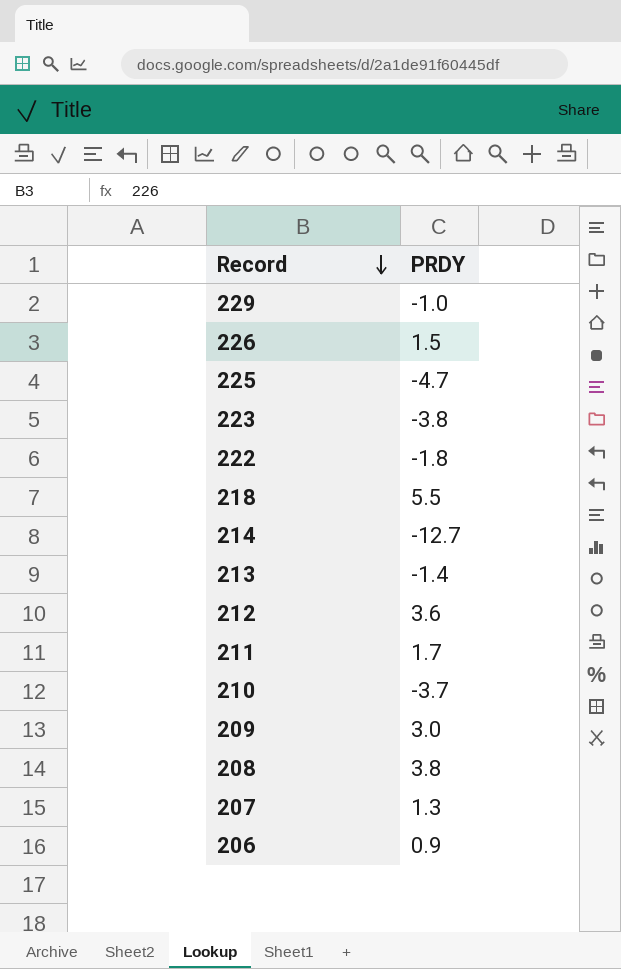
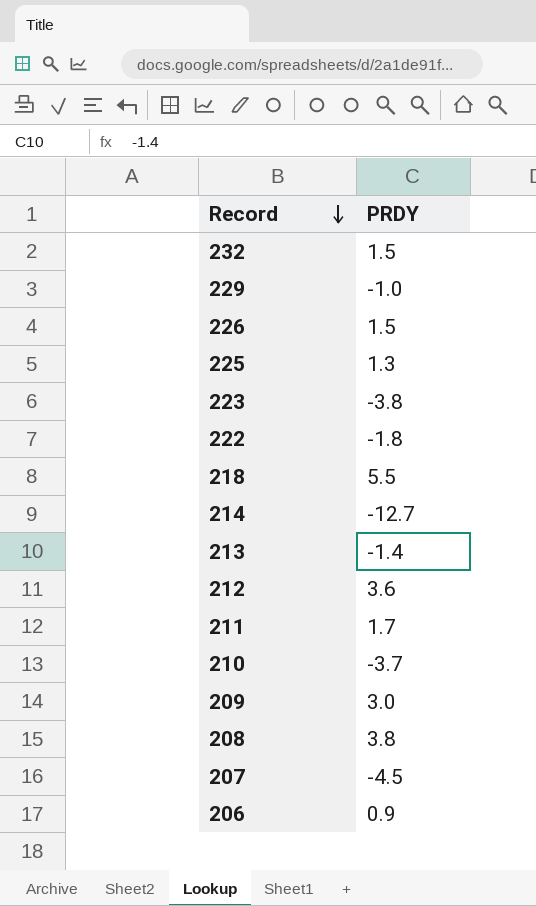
row 232: none -> 1.5
225 | PRDY: -4.7 -> 1.3
207 | PRDY: 1.3 -> -4.5

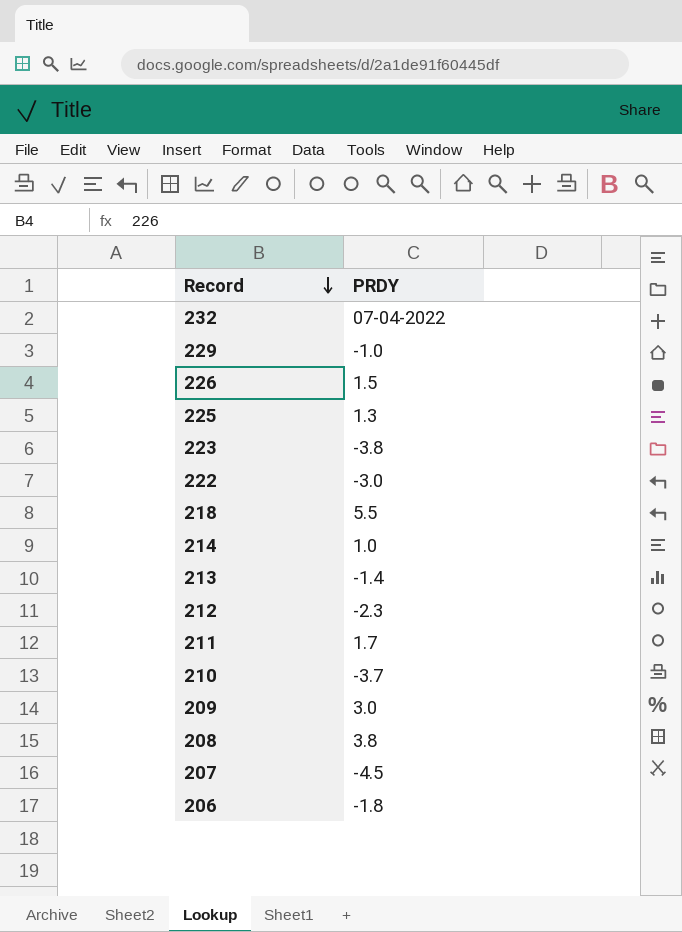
232 | PRDY: 1.5 -> 07-04-2022
222 | PRDY: -1.8 -> -3.0
214 | PRDY: -12.7 -> 1.0
212 | PRDY: 3.6 -> -2.3
206 | PRDY: 0.9 -> -1.8

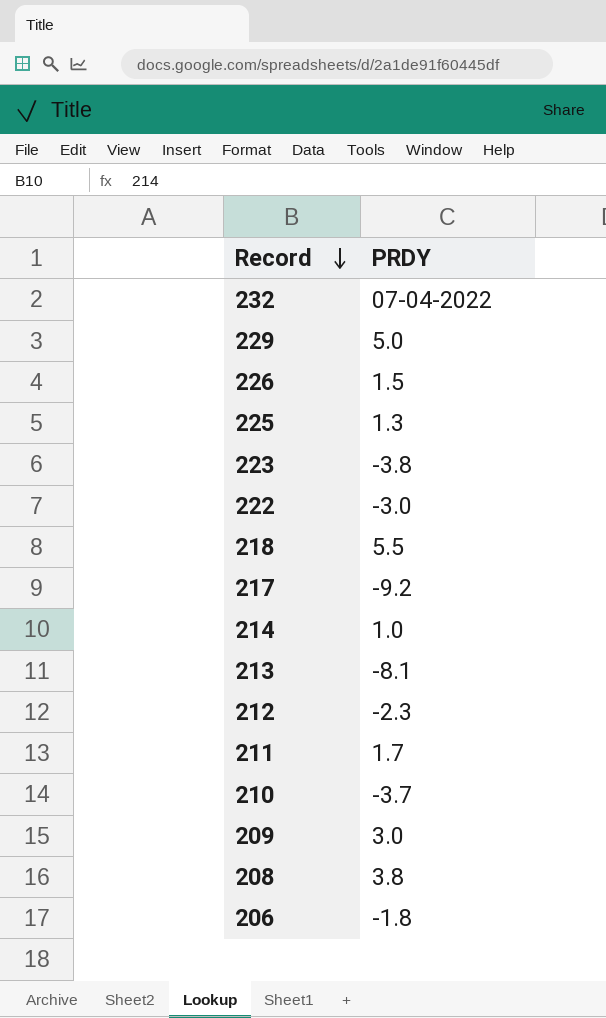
row 207: -4.5 -> none
229 | PRDY: -1.0 -> 5.0
row 217: none -> -9.2
213 | PRDY: -1.4 -> -8.1

